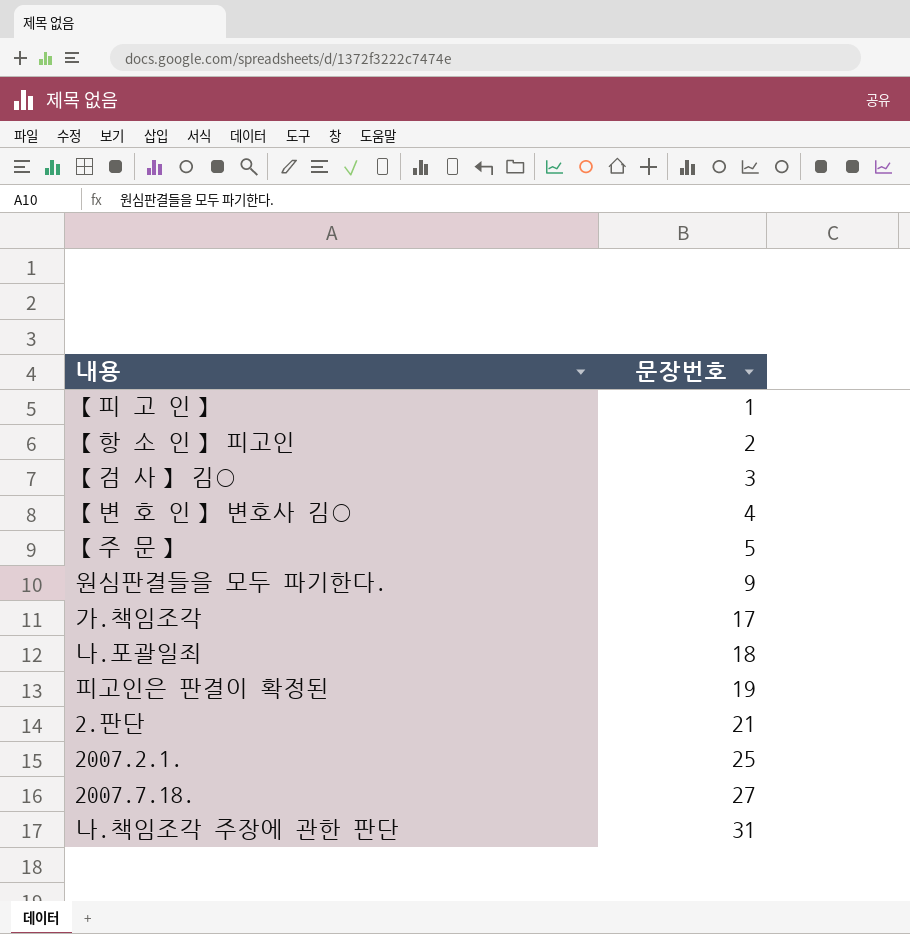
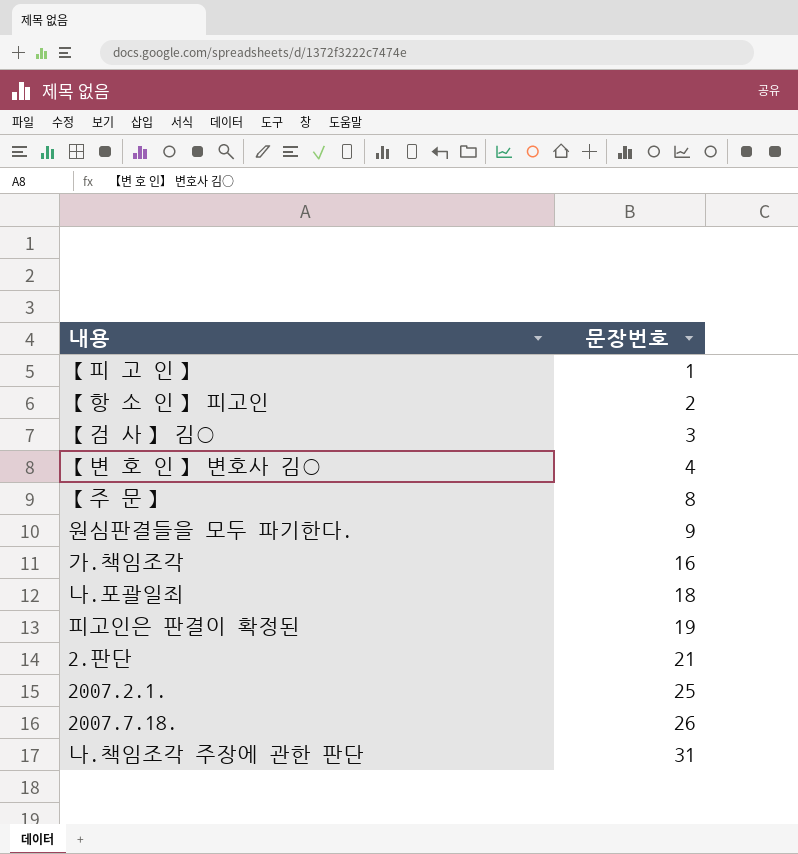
【주 문】 | 문장번호: 5 -> 8
가.책임조각 | 문장번호: 17 -> 16
2007.7.18. | 문장번호: 27 -> 26

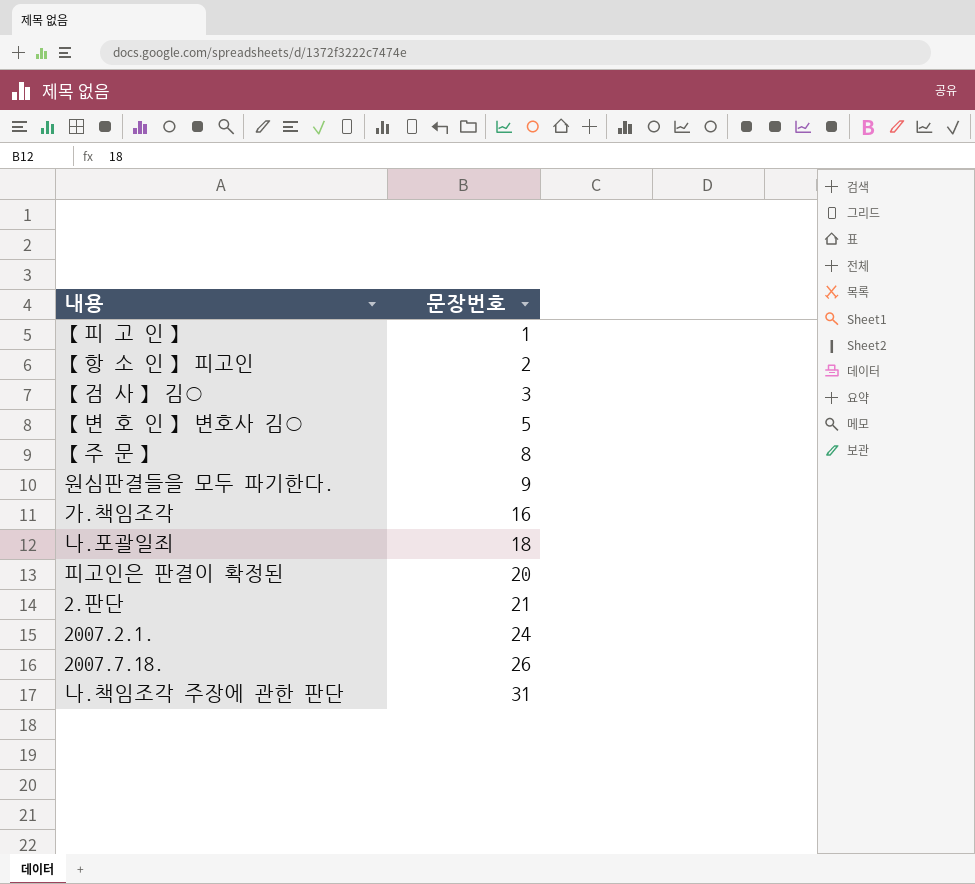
【변 호 인】 변호사 김○ | 문장번호: 4 -> 5
피고인은 판결이 확정된 | 문장번호: 19 -> 20
2007.2.1. | 문장번호: 25 -> 24

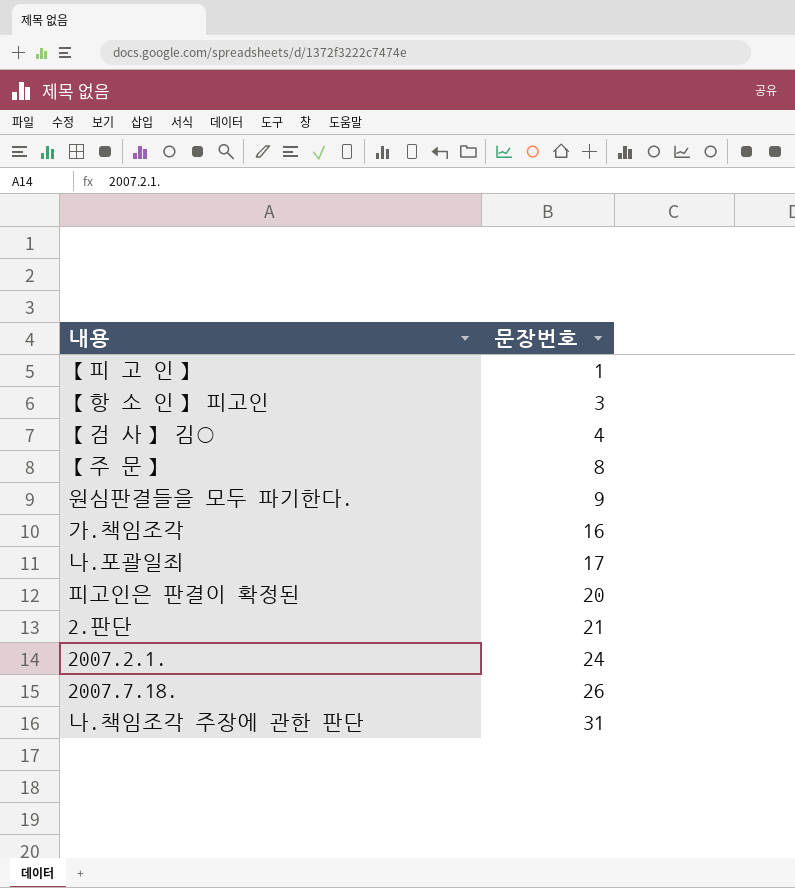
row 【변 호 인】 변호사 김○: 5 -> none
【항 소 인】 피고인 | 문장번호: 2 -> 3
【검 사】 김○ | 문장번호: 3 -> 4
나.포괄일죄 | 문장번호: 18 -> 17

